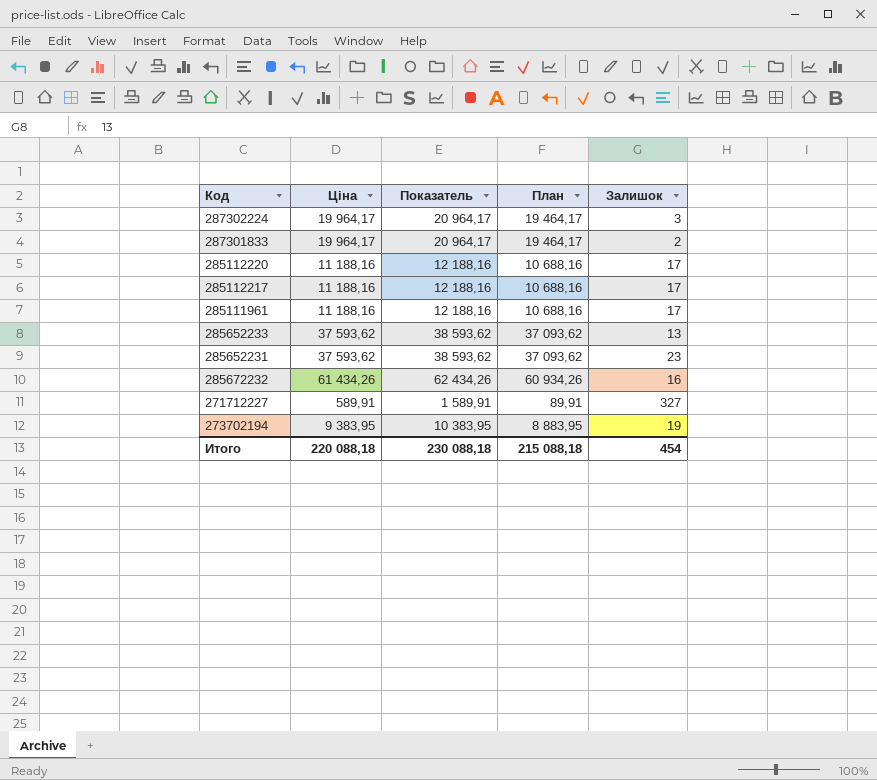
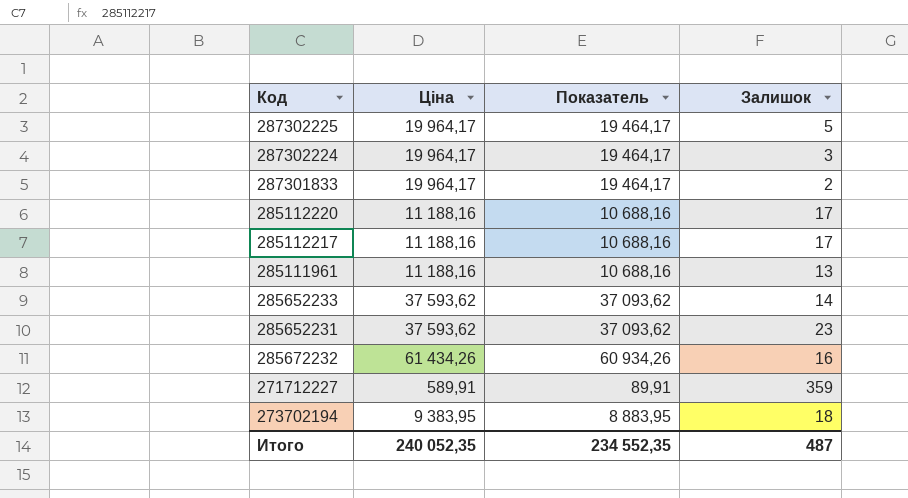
column План | formula: [Ціна] - 500 -> none
column Показатель | formula: [Ціна] + 1000 -> [Ціна] - 500
row 287302225: none -> 19 964,17 | 19 464,17 | 5
285111961 | Залишок: 17 -> 13
285652233 | Залишок: 13 -> 14
271712227 | Залишок: 327 -> 359
273702194 | Залишок: 19 -> 18
Итого | Ціна: 220 088,18 -> 240 052,35
Итого | Показатель: 230 088,18 -> 234 552,35
Итого | Залишок: 454 -> 487

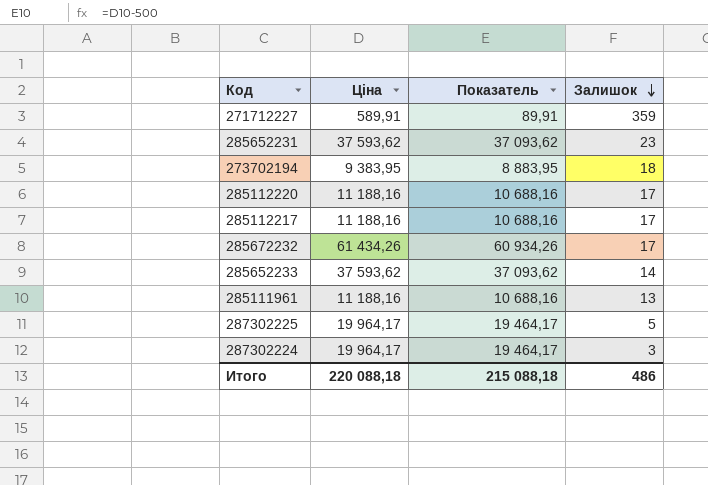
row order: none -> Залишок descending
row 287301833: 19 964,17 | 19 464,17 | 2 -> none
285672232 | Залишок: 16 -> 17
Итого | Ціна: 240 052,35 -> 220 088,18
Итого | Показатель: 234 552,35 -> 215 088,18
Итого | Залишок: 487 -> 486

